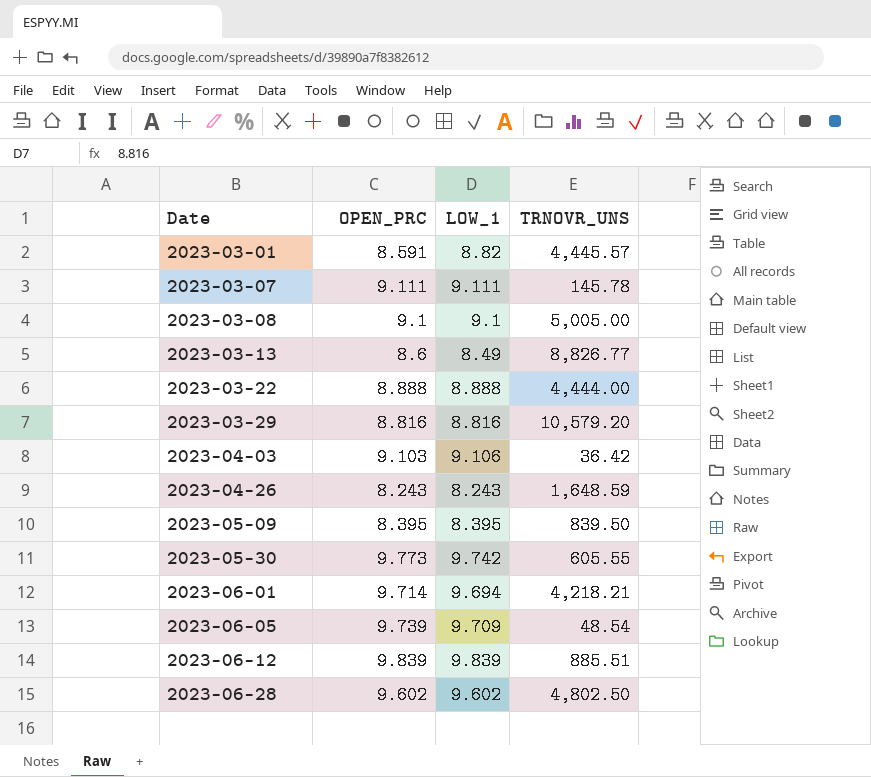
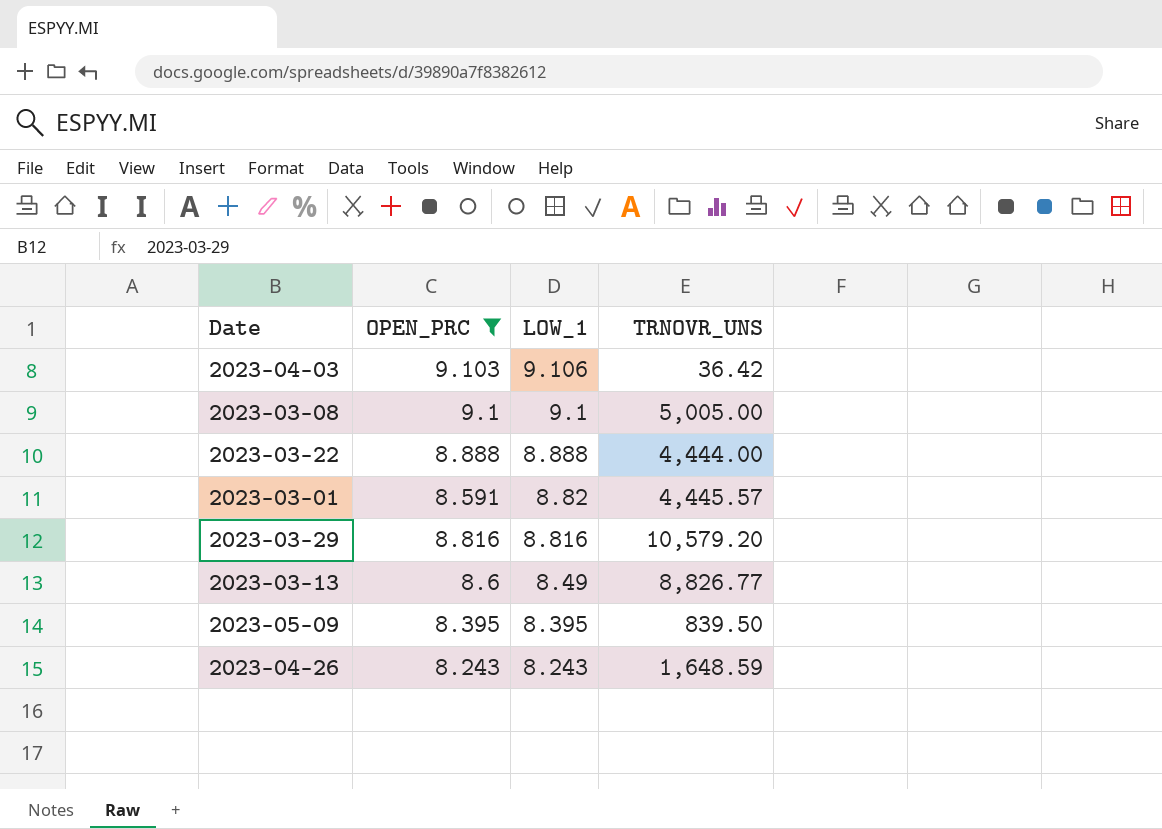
filter: none -> OPEN_PRC <= 9.103
row order: Date ascending -> LOW_1 descending

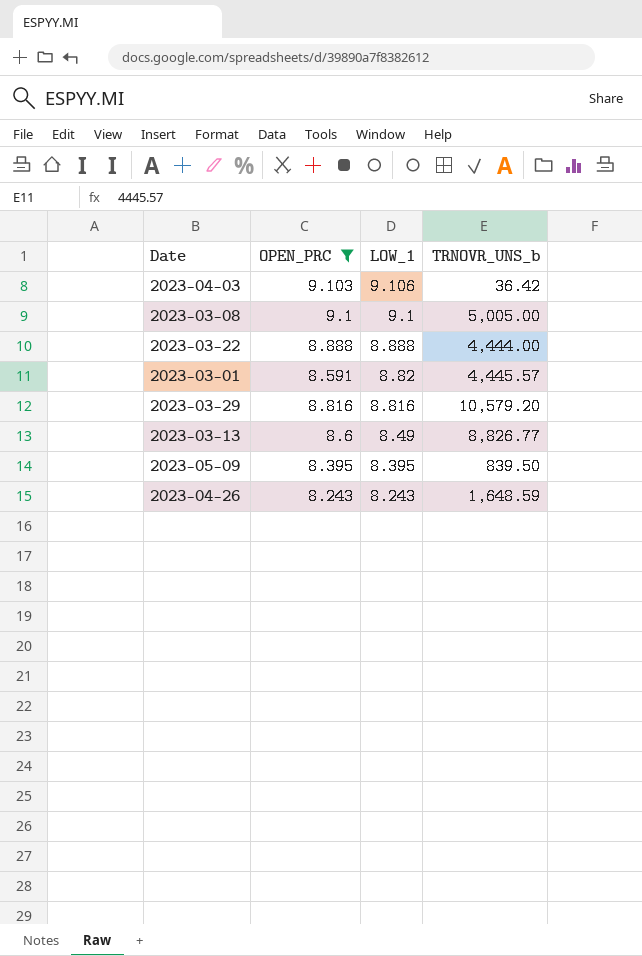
column name: TRNOVR_UNS -> TRNOVR_UNS_b

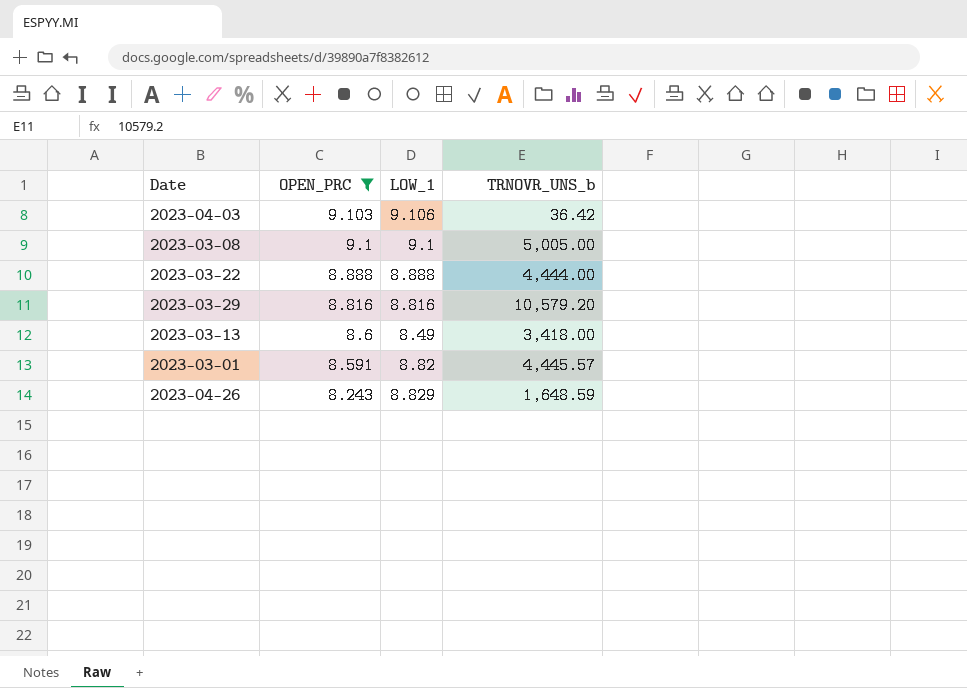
row order: LOW_1 descending -> OPEN_PRC descending
row 2023-05-09: 8.395 | 8.395 | 839.50 -> none
2023-03-13 | TRNOVR_UNS_b: 8,826.77 -> 3,418.00
2023-04-26 | LOW_1: 8.243 -> 8.829

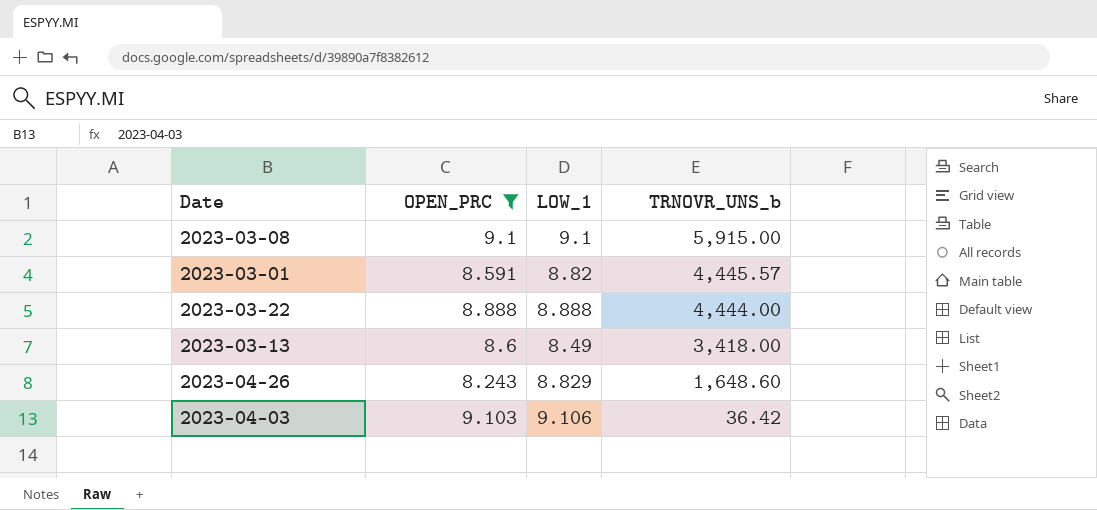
row order: OPEN_PRC descending -> TRNOVR_UNS_b descending
row 2023-03-29: 8.816 | 8.816 | 10,579.20 -> none
2023-03-08 | TRNOVR_UNS_b: 5,005.00 -> 5,915.00
2023-04-26 | TRNOVR_UNS_b: 1,648.59 -> 1,648.60

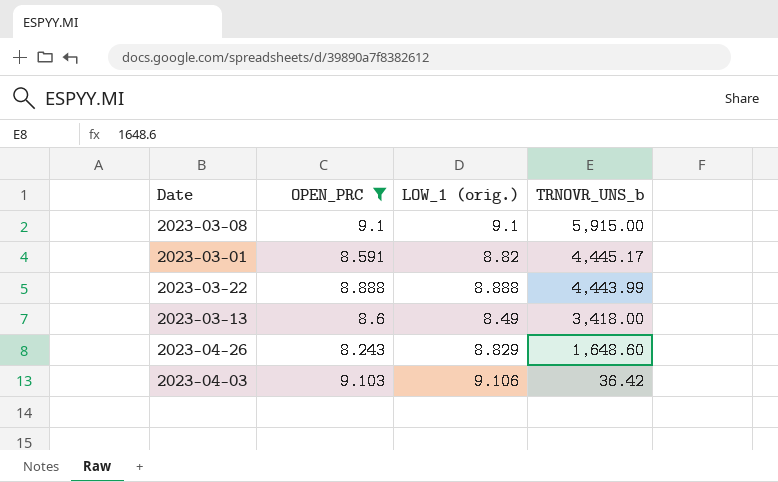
column name: LOW_1 -> LOW_1 (orig.)
2023-03-01 | TRNOVR_UNS_b: 4,445.57 -> 4,445.17
2023-03-22 | TRNOVR_UNS_b: 4,444.00 -> 4,443.99

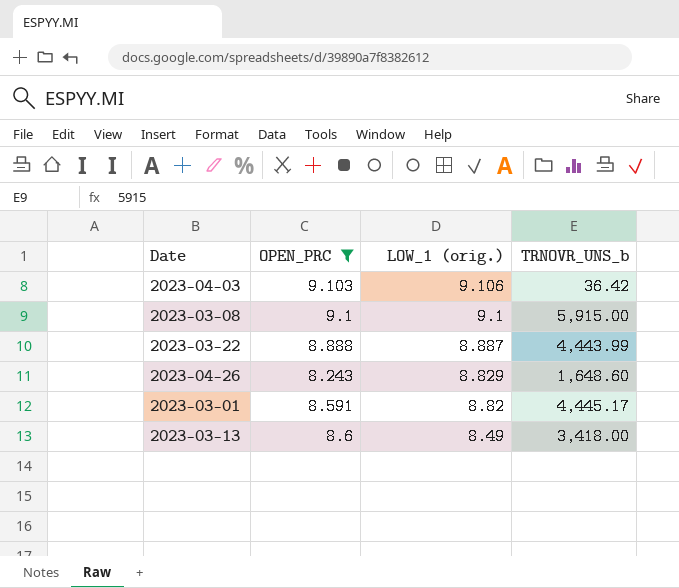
row order: TRNOVR_UNS_b descending -> LOW_1 (orig.) descending
2023-03-22 | LOW_1 (orig.): 8.888 -> 8.887

